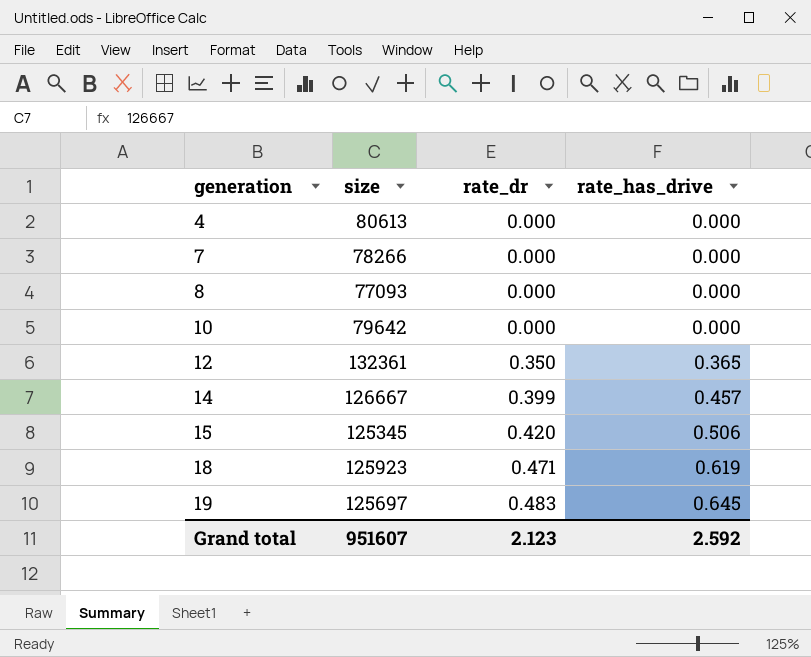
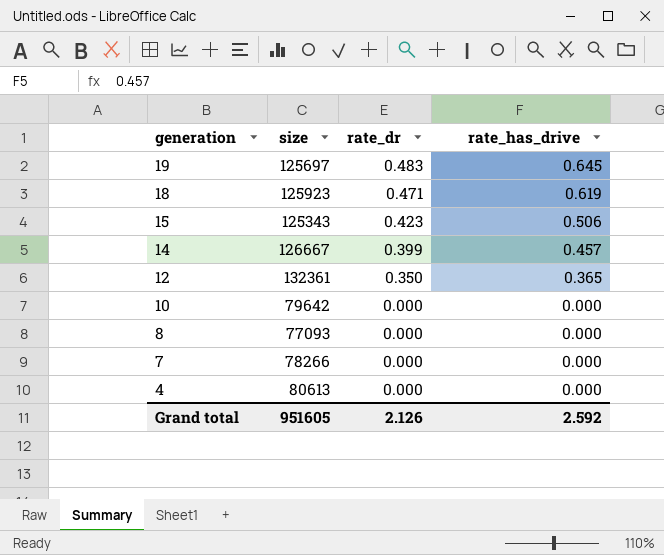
row order: generation ascending -> generation descending
15 | size: 125345 -> 125343
15 | rate_dr: 0.420 -> 0.423
Grand total | size: 951607 -> 951605
Grand total | rate_dr: 2.123 -> 2.126

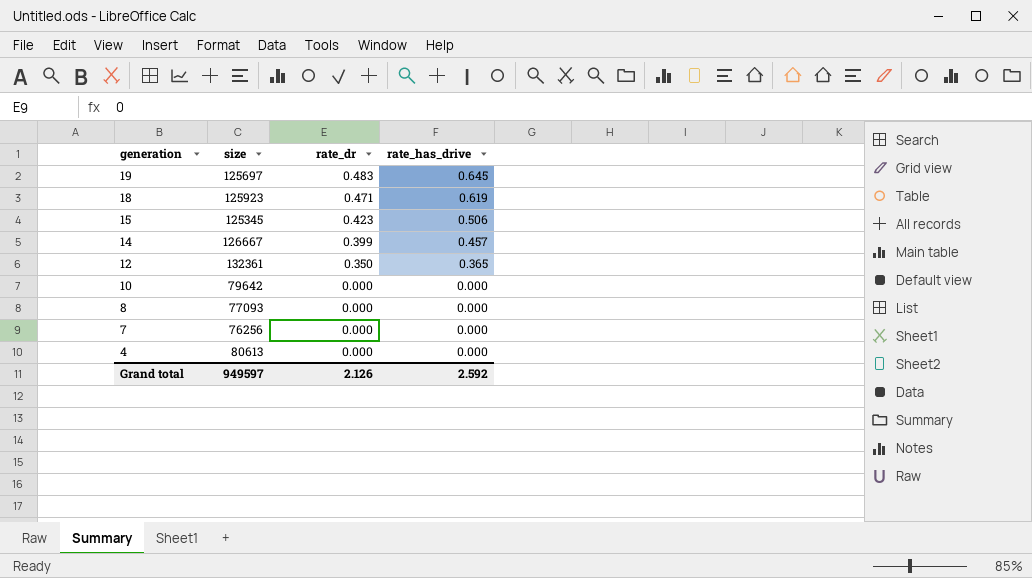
15 | size: 125343 -> 125345
7 | size: 78266 -> 76256
Grand total | size: 951605 -> 949597

